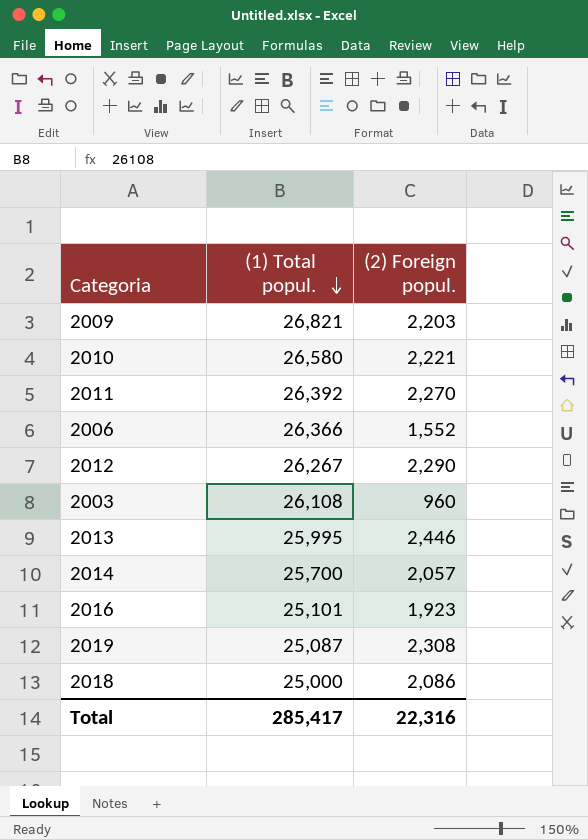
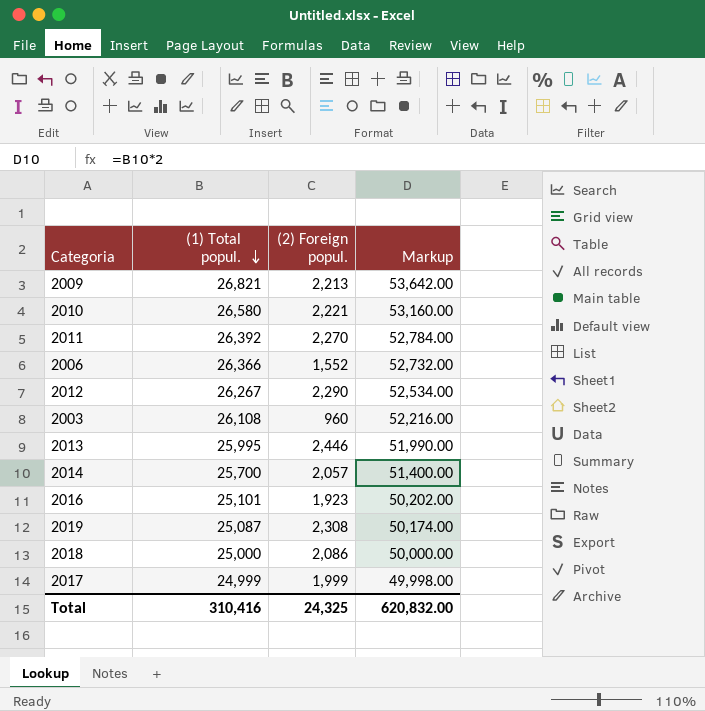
column Markup | formula: none -> [(1) Total popul.] * 2
2009 | (2) Foreign popul.: 2,203 -> 2,213
row 2017: none -> 24,999 | 1,999 | 49,998.00
Total | (1) Total popul.: 285,417 -> 310,416
Total | (2) Foreign popul.: 22,316 -> 24,325

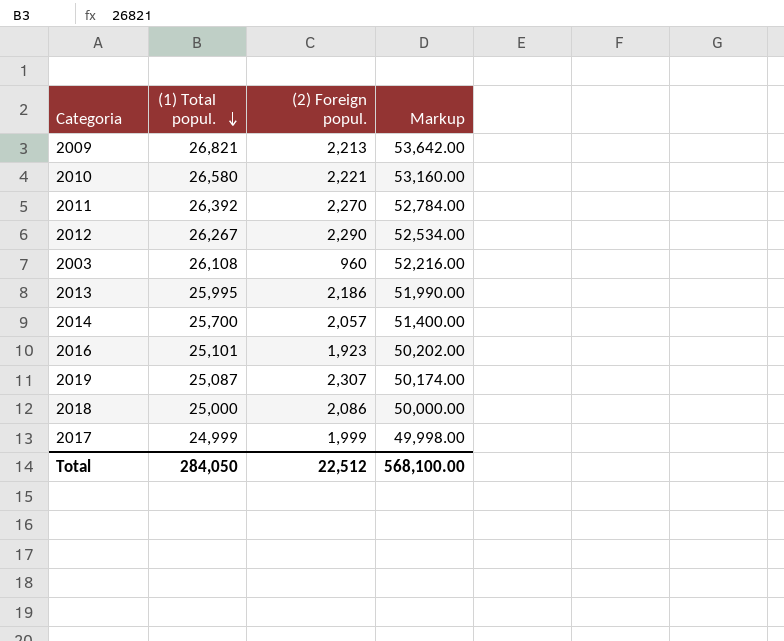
row 2006: 26,366 | 1,552 | 52,732.00 -> none
2013 | (2) Foreign popul.: 2,446 -> 2,186
2019 | (2) Foreign popul.: 2,308 -> 2,307
Total | (1) Total popul.: 310,416 -> 284,050
Total | (2) Foreign popul.: 24,325 -> 22,512
Total | Markup: 620,832.00 -> 568,100.00

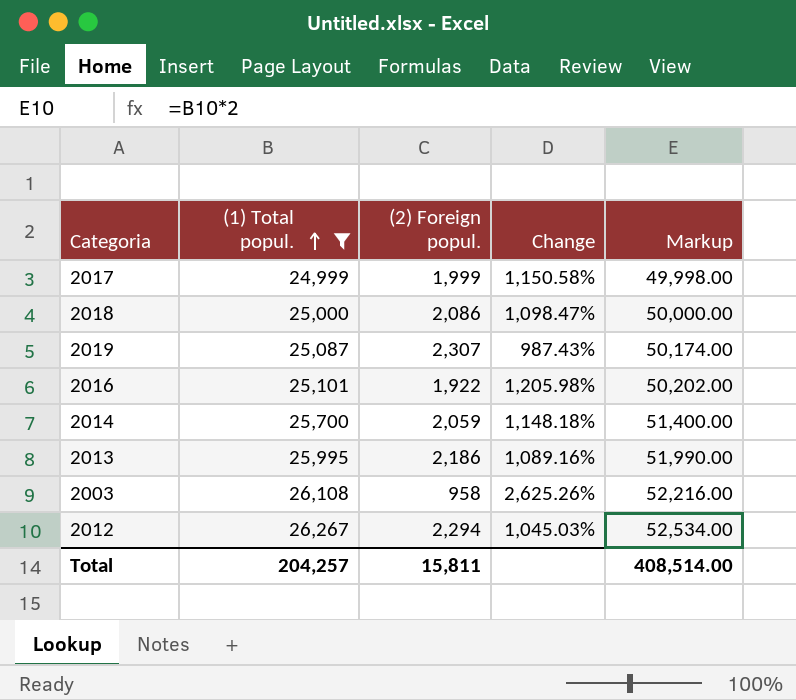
filter: none -> (1) Total popul. <= 26,267
row order: (1) Total popul. descending -> (1) Total popul. ascending
column Change | formula: none -> ([(1) Total popul.] - [(2) Foreign popul.]) / [(2) Foreign popul.]
2016 | (2) Foreign popul.: 1,923 -> 1,922
2014 | (2) Foreign popul.: 2,057 -> 2,059
2003 | (2) Foreign popul.: 960 -> 958
2012 | (2) Foreign popul.: 2,290 -> 2,294
Total | (1) Total popul.: 284,050 -> 204,257
Total | (2) Foreign popul.: 22,512 -> 15,811
Total | Markup: 568,100.00 -> 408,514.00

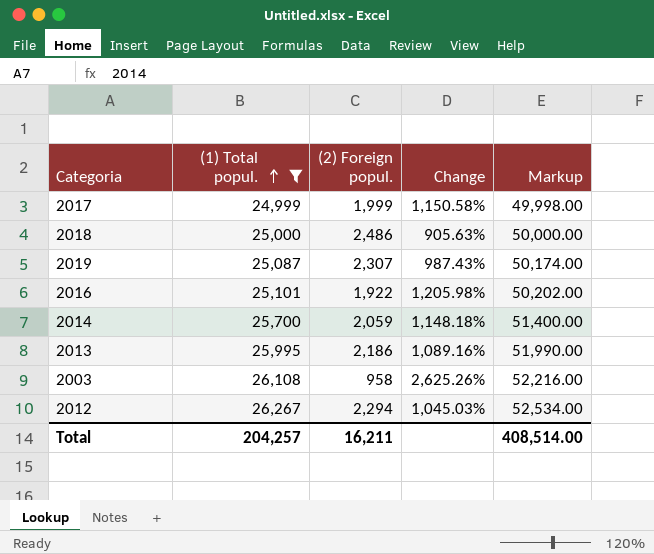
2018 | (2) Foreign popul.: 2,086 -> 2,486
2018 | Change: 1,098.47% -> 905.63%
Total | (2) Foreign popul.: 15,811 -> 16,211

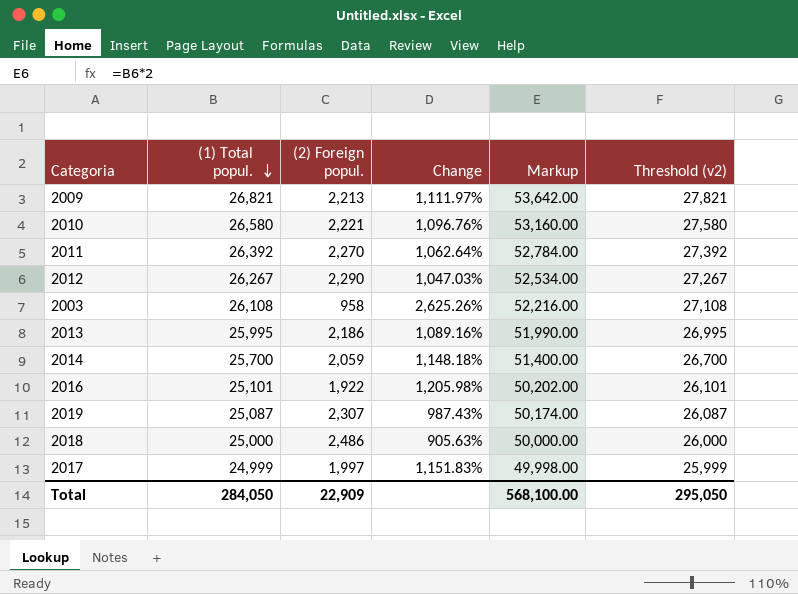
filter: (1) Total popul. <= 26,267 -> none
row order: (1) Total popul. ascending -> (1) Total popul. descending
column Threshold (v2) | formula: none -> [(1) Total popul.] + 1000
2012 | (2) Foreign popul.: 2,294 -> 2,290
2012 | Change: 1,045.03% -> 1,047.03%
2017 | (2) Foreign popul.: 1,999 -> 1,997
2017 | Change: 1,150.58% -> 1,151.83%
Total | (1) Total popul.: 204,257 -> 284,050
Total | (2) Foreign popul.: 16,211 -> 22,909
Total | Markup: 408,514.00 -> 568,100.00

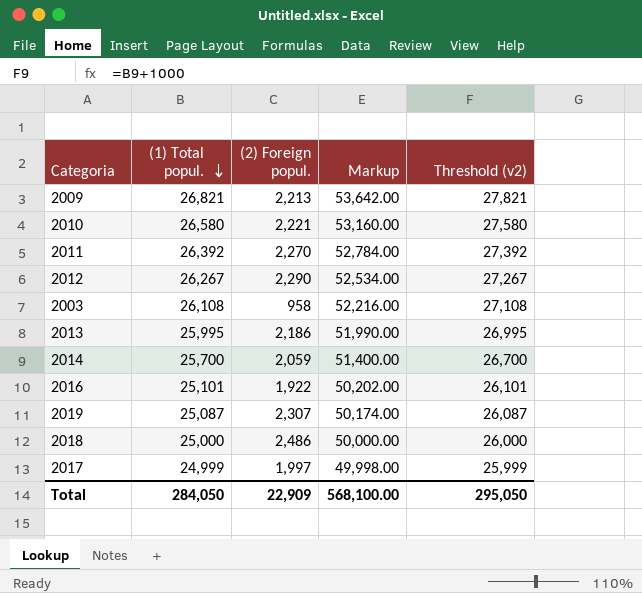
column Change | formula: ([(1) Total popul.] - [(2) Foreign popul.]) / [(2) Foreign popul.] -> none

